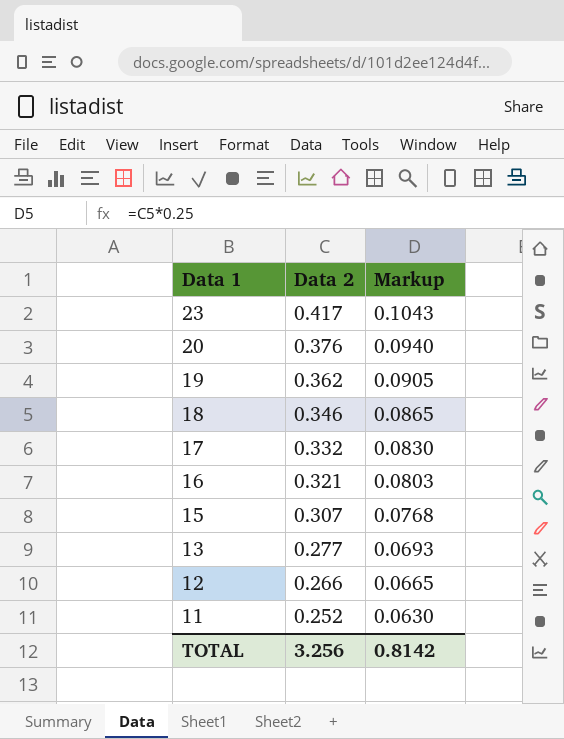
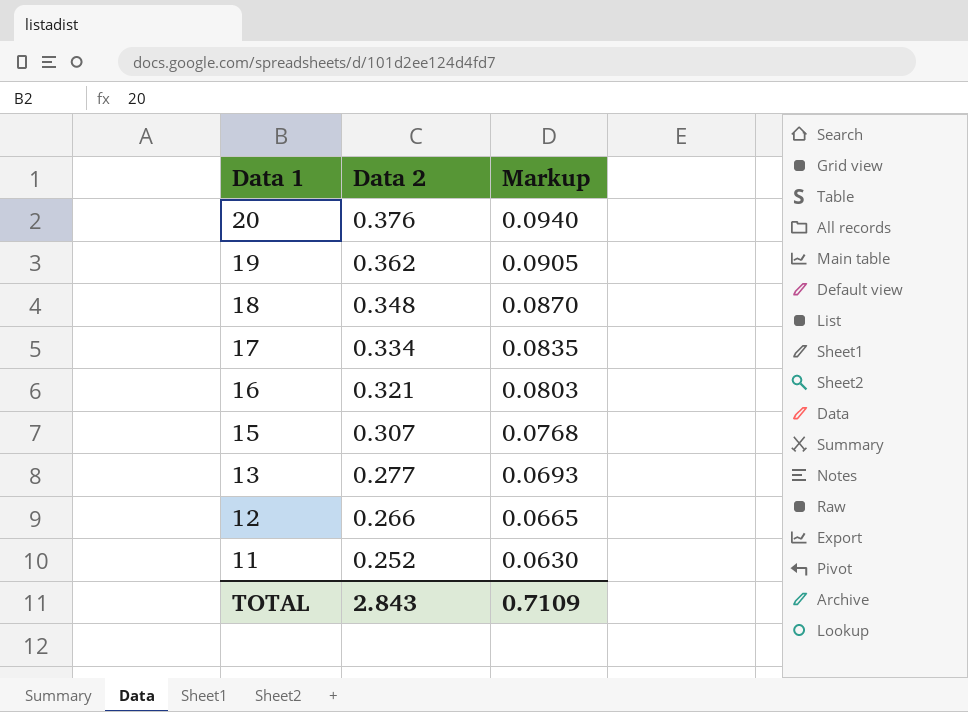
row 23: 0.417 | 0.1043 -> none
18 | Data 2: 0.346 -> 0.348
18 | Markup: 0.0865 -> 0.0870
17 | Data 2: 0.332 -> 0.334
17 | Markup: 0.0830 -> 0.0835
TOTAL | Data 2: 3.256 -> 2.843
TOTAL | Markup: 0.8142 -> 0.7109

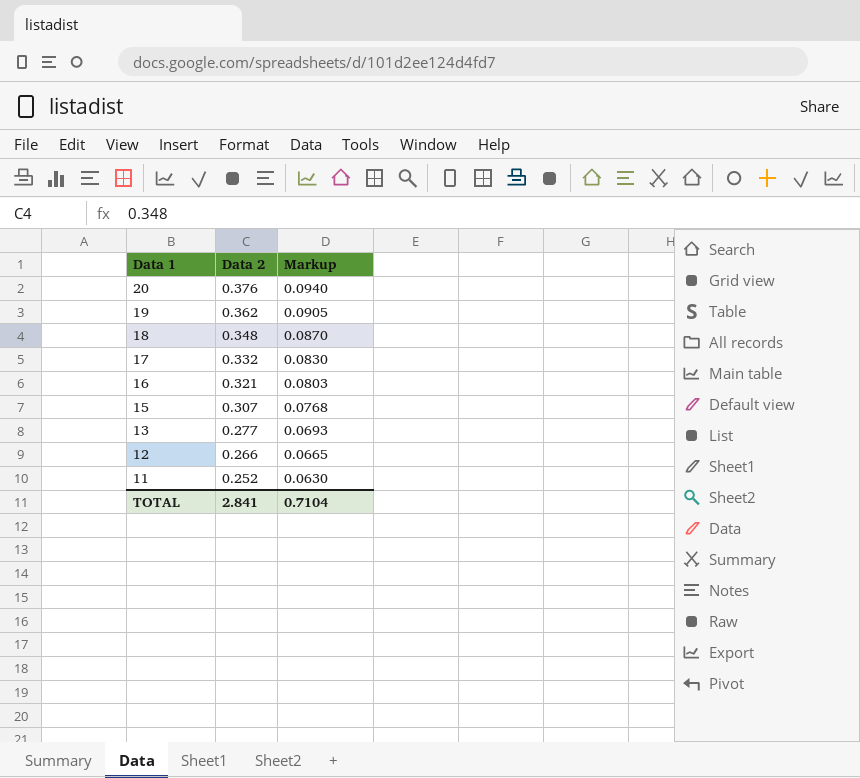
17 | Data 2: 0.334 -> 0.332
17 | Markup: 0.0835 -> 0.0830
TOTAL | Data 2: 2.843 -> 2.841
TOTAL | Markup: 0.7109 -> 0.7104

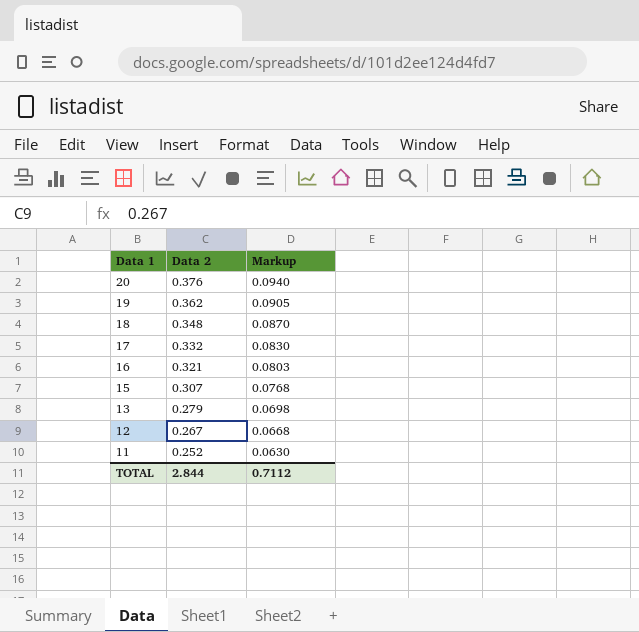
13 | Data 2: 0.277 -> 0.279
13 | Markup: 0.0693 -> 0.0698
12 | Data 2: 0.266 -> 0.267
12 | Markup: 0.0665 -> 0.0668
TOTAL | Data 2: 2.841 -> 2.844
TOTAL | Markup: 0.7104 -> 0.7112

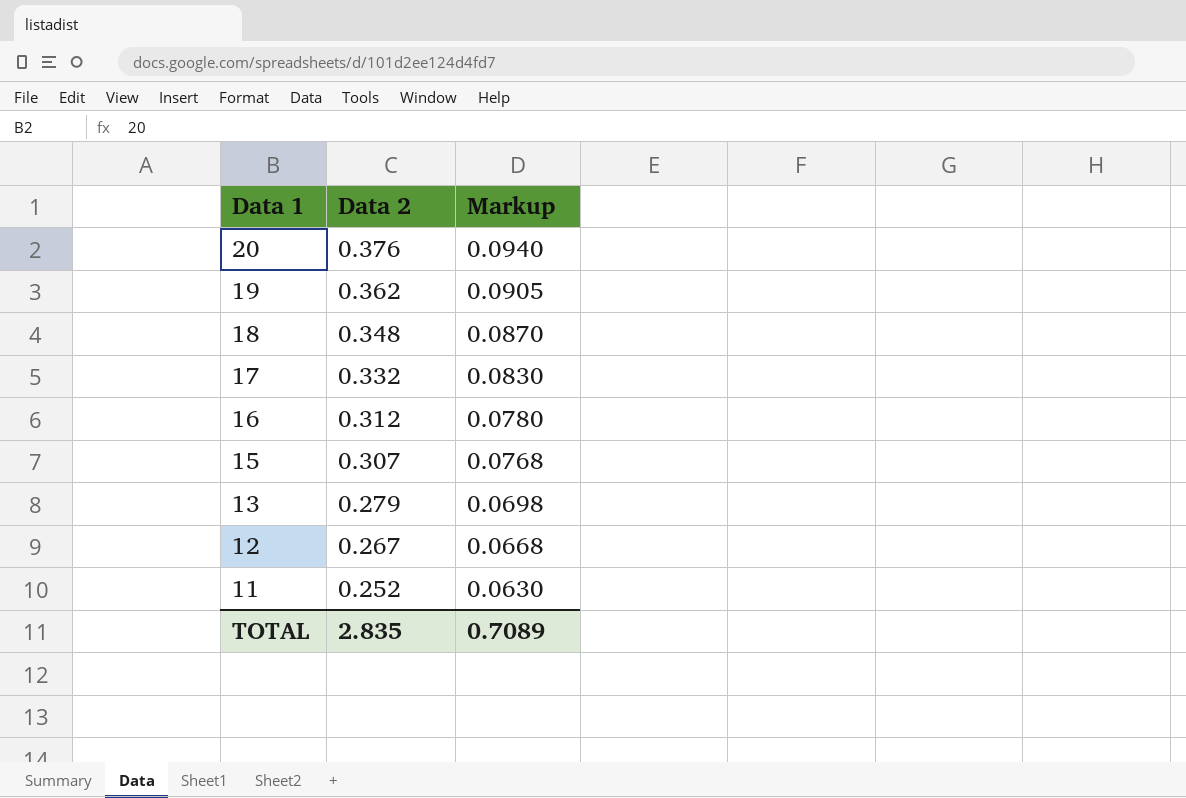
16 | Data 2: 0.321 -> 0.312
16 | Markup: 0.0803 -> 0.0780
TOTAL | Data 2: 2.844 -> 2.835
TOTAL | Markup: 0.7112 -> 0.7089

